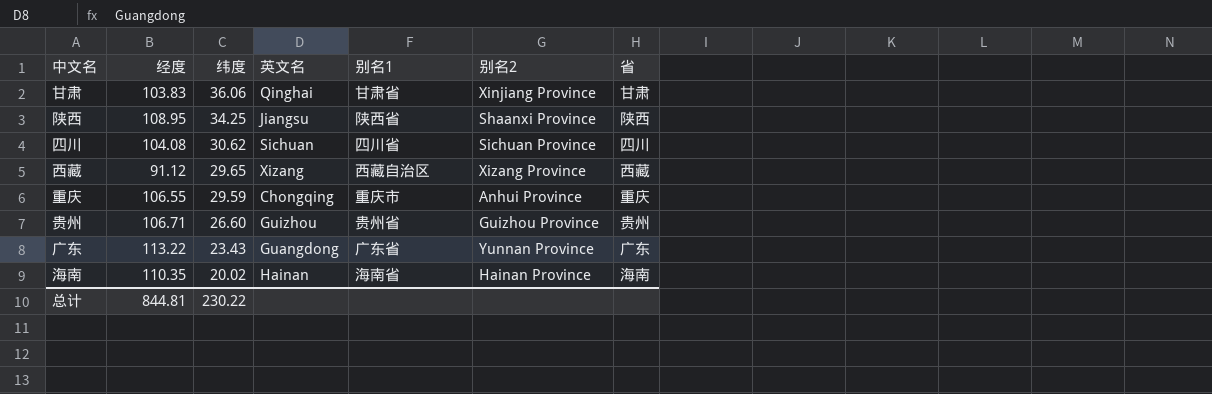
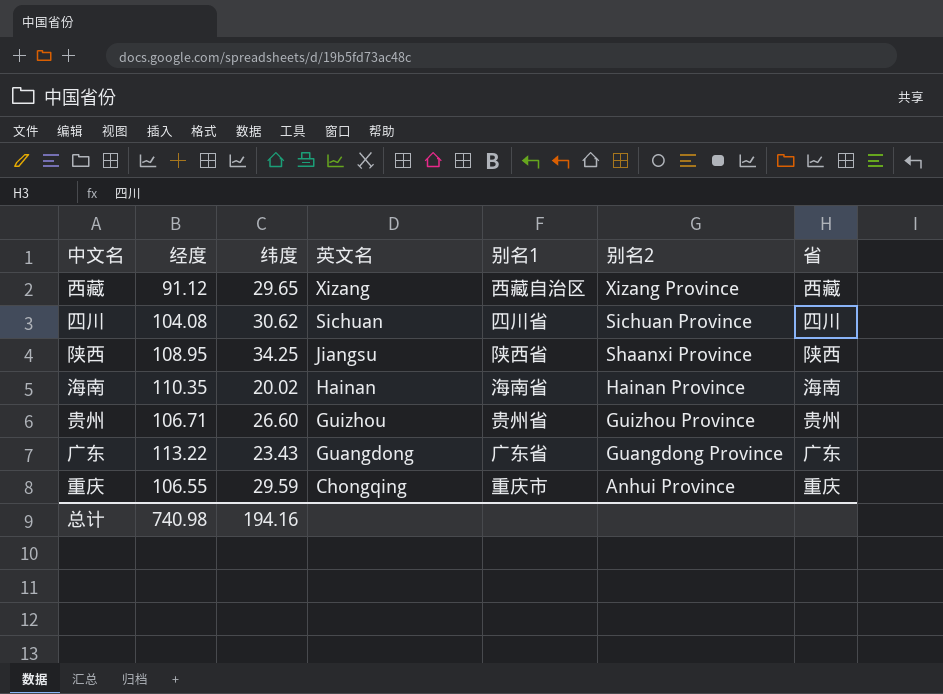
row order: 纬度 descending -> 英文名 descending
row 甘肃: 103.83 | 36.06 | Qinghai | 甘肃省 | Xinjiang Province | 甘肃 -> none
广东 | 别名2: Yunnan Province -> Guangdong Province
总计 | 经度: 844.81 -> 740.98
总计 | 纬度: 230.22 -> 194.16

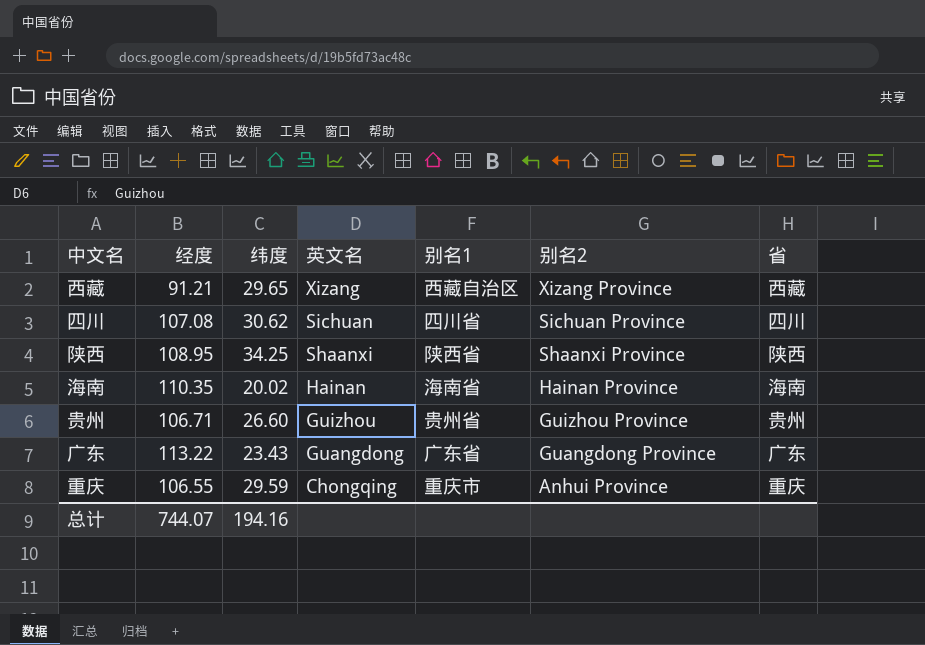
西藏 | 经度: 91.12 -> 91.21
四川 | 经度: 104.08 -> 107.08
陕西 | 英文名: Jiangsu -> Shaanxi
总计 | 经度: 740.98 -> 744.07

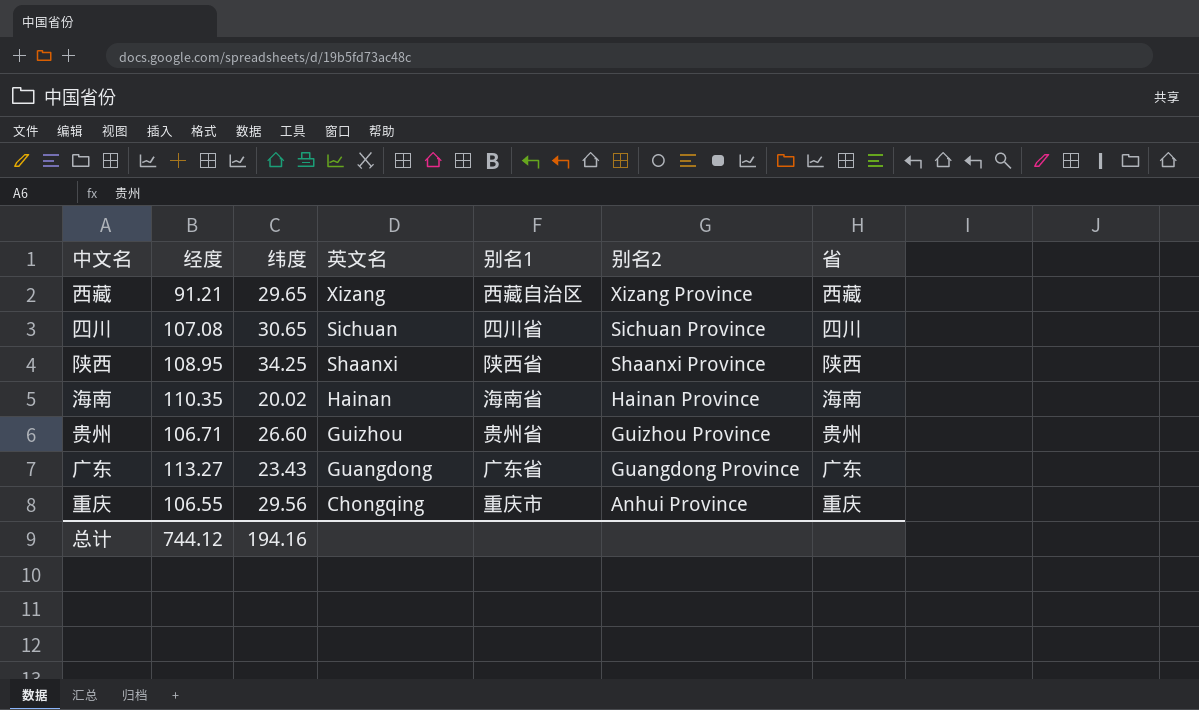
四川 | 纬度: 30.62 -> 30.65
广东 | 经度: 113.22 -> 113.27
重庆 | 纬度: 29.59 -> 29.56
总计 | 经度: 744.07 -> 744.12

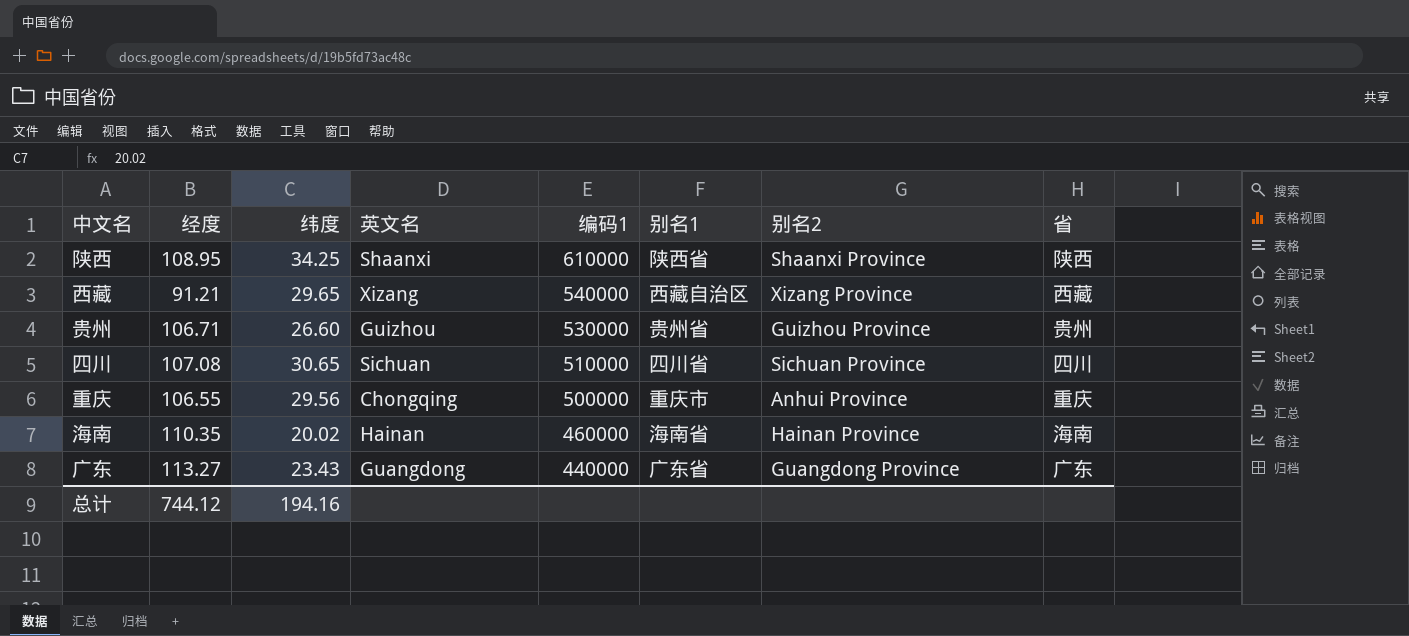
row order: 英文名 descending -> 编码1 descending
column 编码1 | position: none -> 5

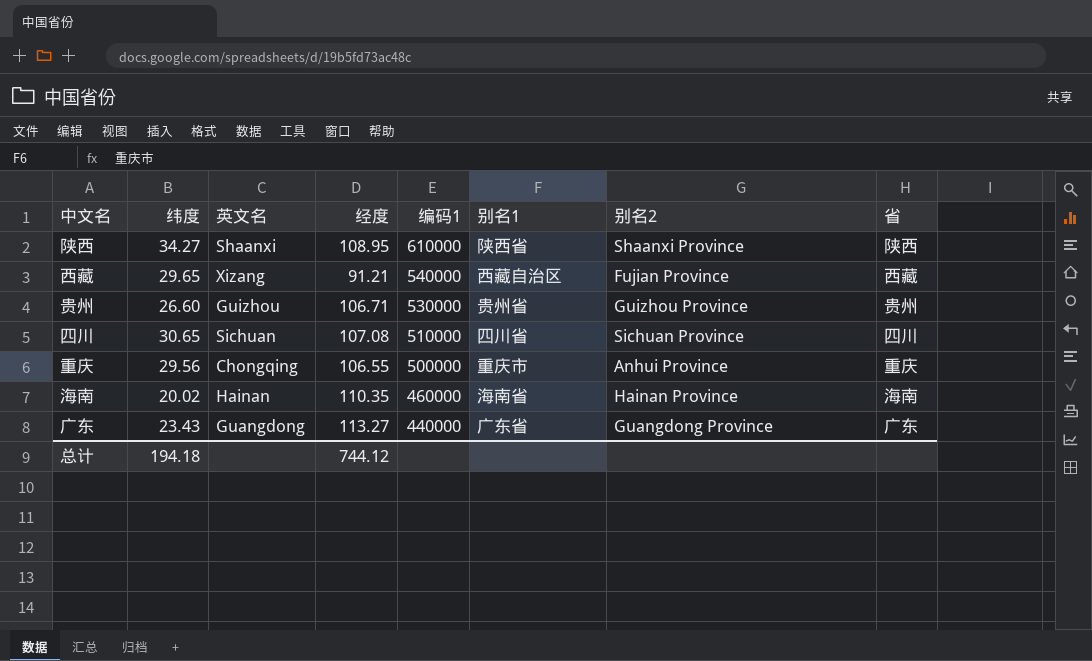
column 经度 | position: 2 -> 4
陕西 | 纬度: 34.25 -> 34.27
西藏 | 别名2: Xizang Province -> Fujian Province
总计 | 纬度: 194.16 -> 194.18

